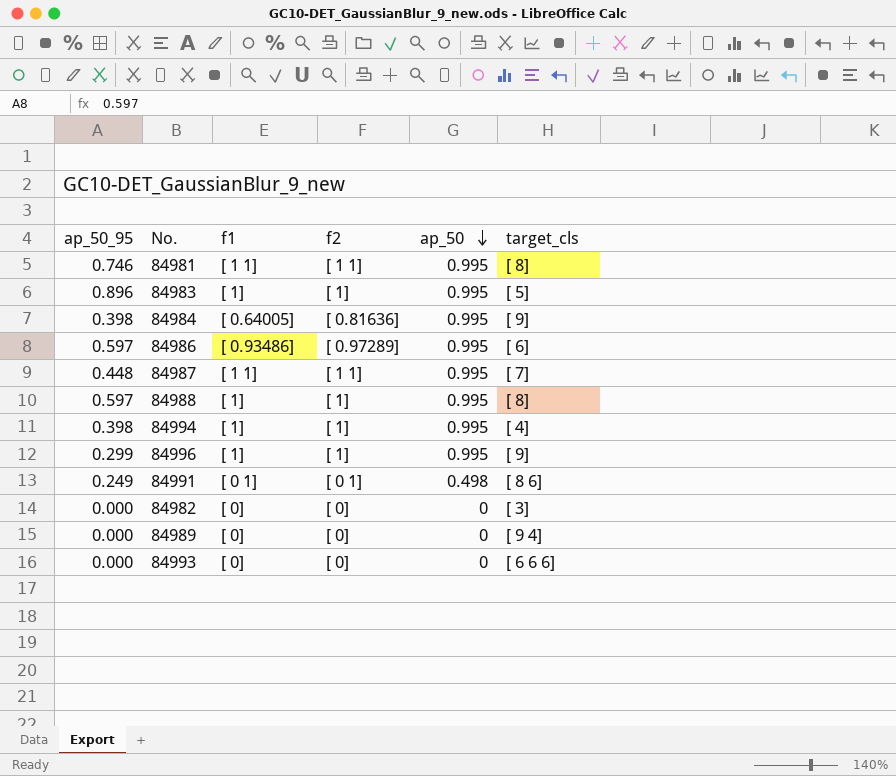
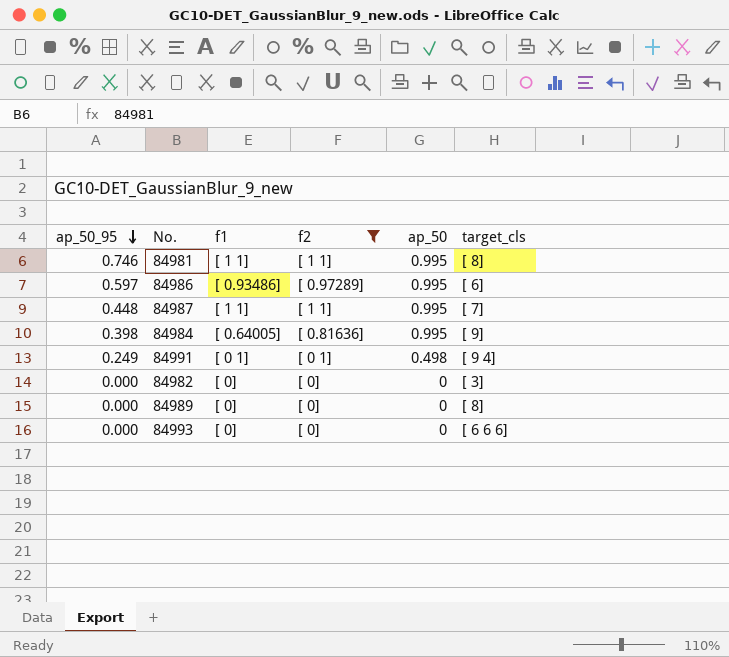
filter: none -> f2 != [ 1]
row order: ap_50 descending -> ap_50_95 descending
84991 | target_cls: [ 8 6] -> [ 9 4]
84989 | target_cls: [ 9 4] -> [ 8]

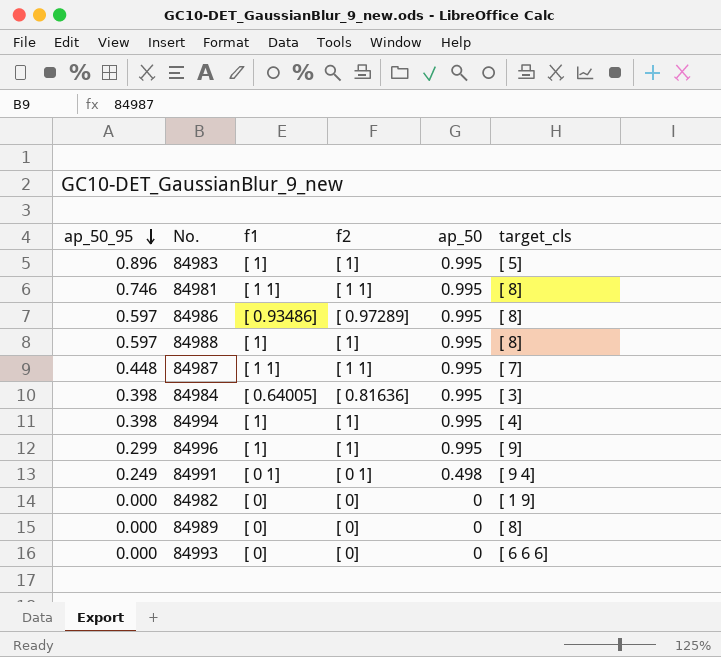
filter: f2 != [ 1] -> none
84986 | target_cls: [ 6] -> [ 8]
84984 | target_cls: [ 9] -> [ 3]
84982 | target_cls: [ 3] -> [ 1 9]

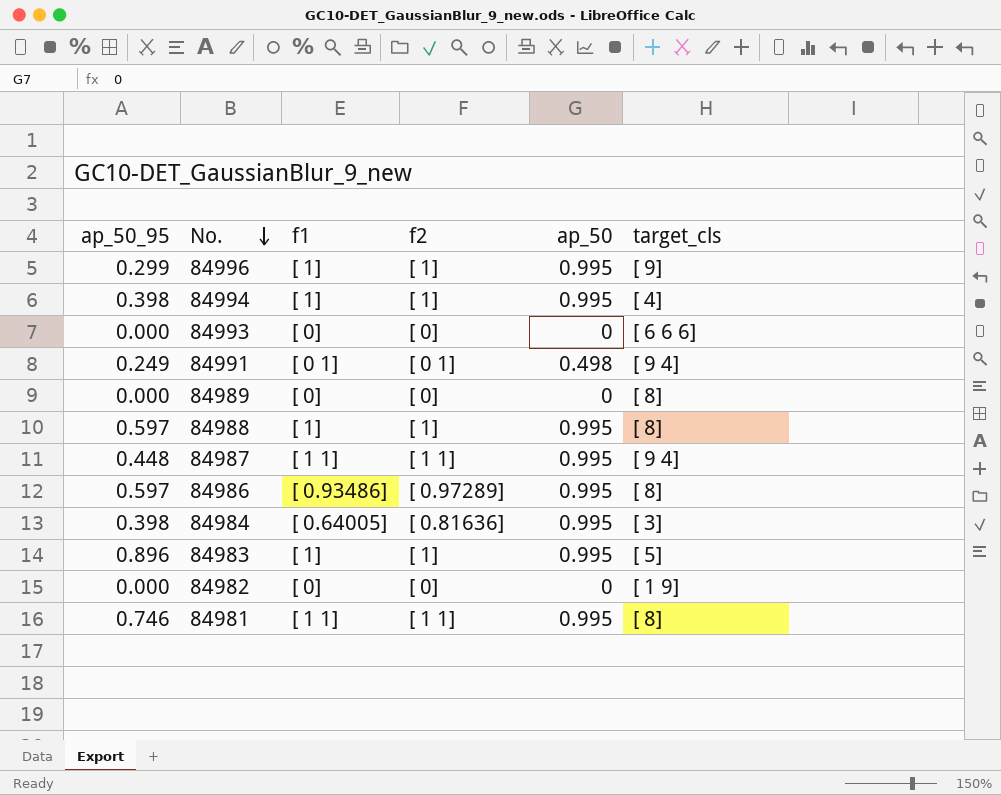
row order: ap_50_95 descending -> No. descending
84987 | target_cls: [ 7] -> [ 9 4]

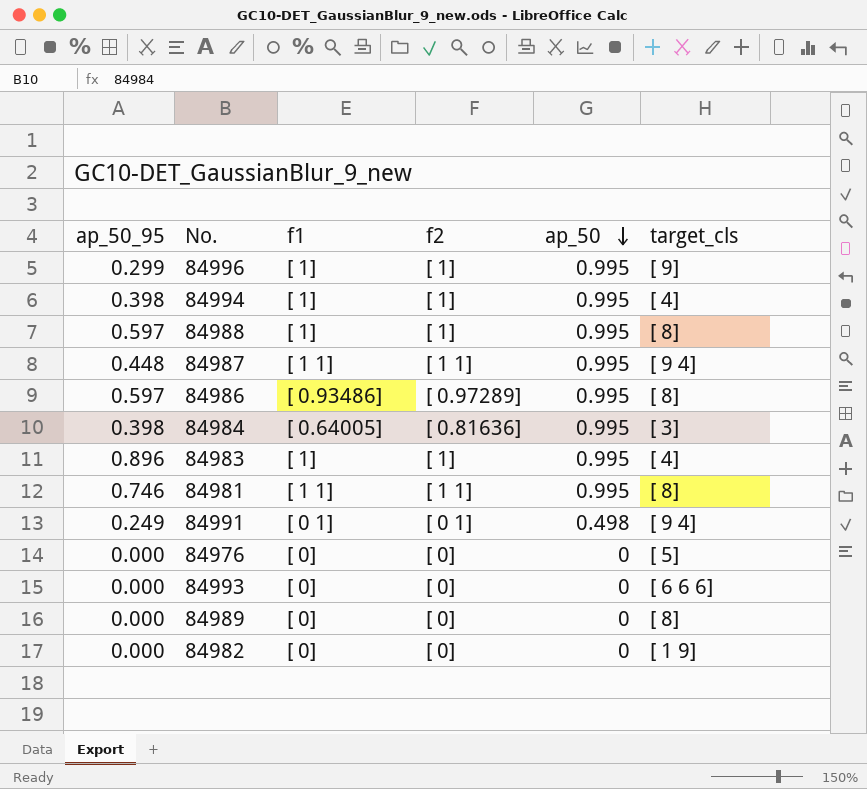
row order: No. descending -> ap_50 descending
84983 | target_cls: [ 5] -> [ 4]
row 84976: none -> 0.000 | [ 0] | [ 0] | 0 | [ 5]

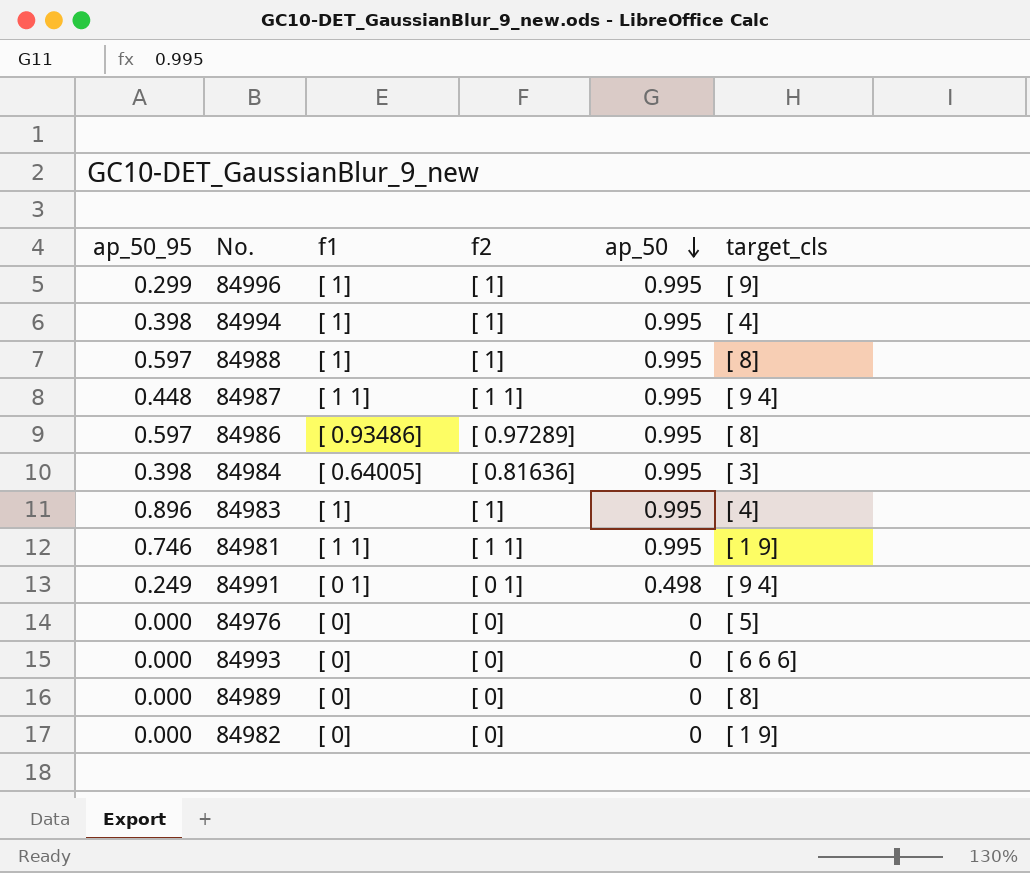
84981 | target_cls: [ 8] -> [ 1 9]

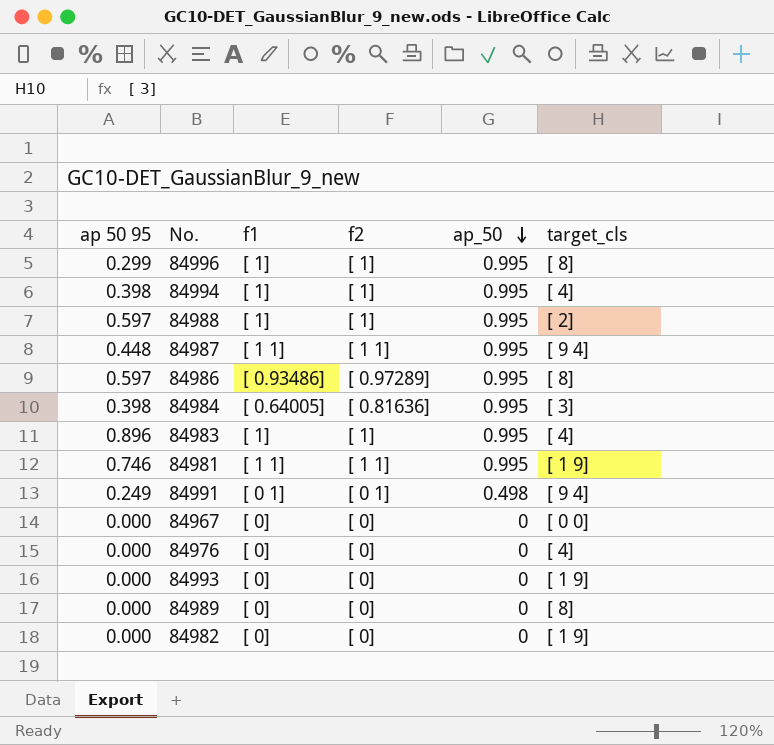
column name: ap_50_95 -> ap 50 95
84996 | target_cls: [ 9] -> [ 8]
84988 | target_cls: [ 8] -> [ 2]
row 84967: none -> 0.000 | [ 0] | [ 0] | 0 | [ 0 0]
84976 | target_cls: [ 5] -> [ 4]
84993 | target_cls: [ 6 6 6] -> [ 1 9]

